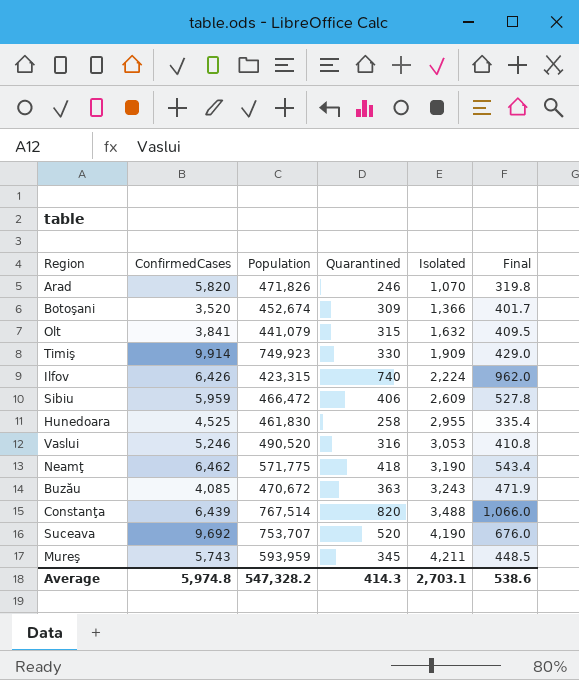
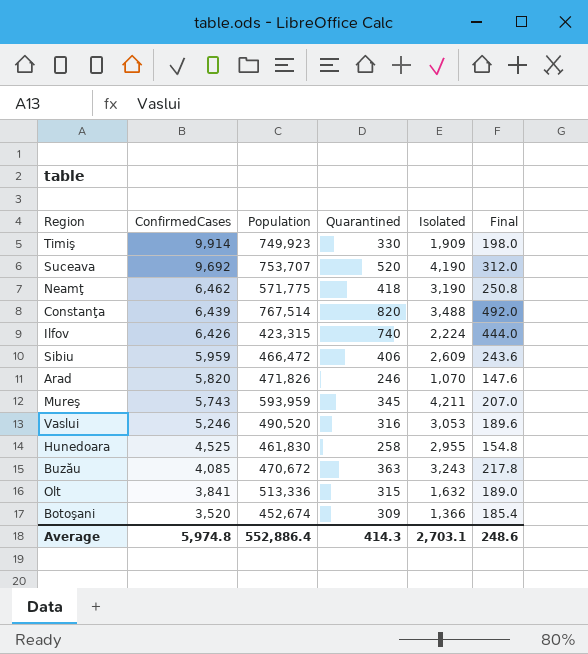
row order: Isolated ascending -> ConfirmedCases descending
column Final | formula: [Quarantined] * 1.3 -> [Quarantined] * 0.6
Olt | Population: 441,079 -> 513,336
Average | Population: 547,328.2 -> 552,886.4
Average | Final: 538.6 -> 248.6

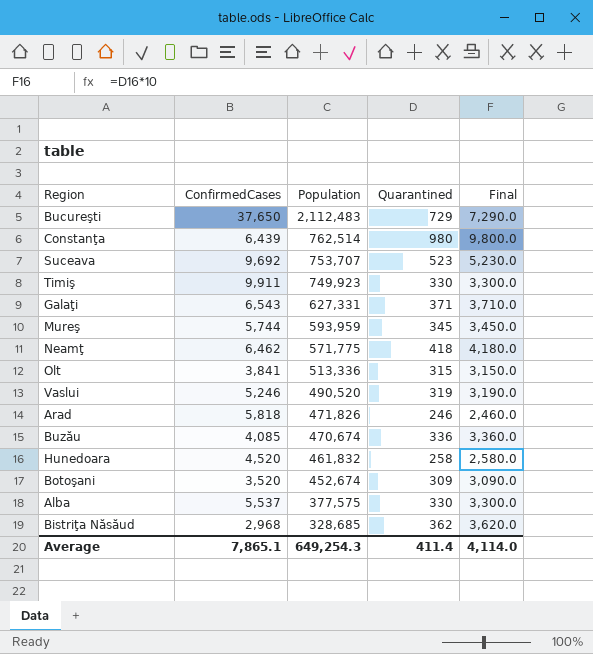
row order: ConfirmedCases descending -> Population descending
column Isolated | position: 5 -> none
column Final | formula: [Quarantined] * 0.6 -> [Quarantined] * 10
row Ilfov: 6,426 | 423,315 | 740 | 2,224 | 444.0 -> none
row Sibiu: 5,959 | 466,472 | 406 | 2,609 | 243.6 -> none
row Bucureşti: none -> 37,650 | 2,112,483 | 729 | 7,290.0
Constanţa | Population: 767,514 -> 762,514
Constanţa | Quarantined: 820 -> 980
Suceava | Quarantined: 520 -> 523
Timiş | ConfirmedCases: 9,914 -> 9,911
row Galaţi: none -> 6,543 | 627,331 | 371 | 3,710.0
Mureş | ConfirmedCases: 5,743 -> 5,744
Vaslui | Quarantined: 316 -> 319
Arad | ConfirmedCases: 5,820 -> 5,818
Buzău | Population: 470,672 -> 470,674
Buzău | Quarantined: 363 -> 336
Hunedoara | ConfirmedCases: 4,525 -> 4,520
Hunedoara | Population: 461,830 -> 461,832
row Alba: none -> 5,537 | 377,575 | 330 | 3,300.0
row Bistriţa Năsăud: none -> 2,968 | 328,685 | 362 | 3,620.0
Average | ConfirmedCases: 5,974.8 -> 7,865.1
Average | Population: 552,886.4 -> 649,254.3
Average | Quarantined: 414.3 -> 411.4
Average | Final: 248.6 -> 4,114.0

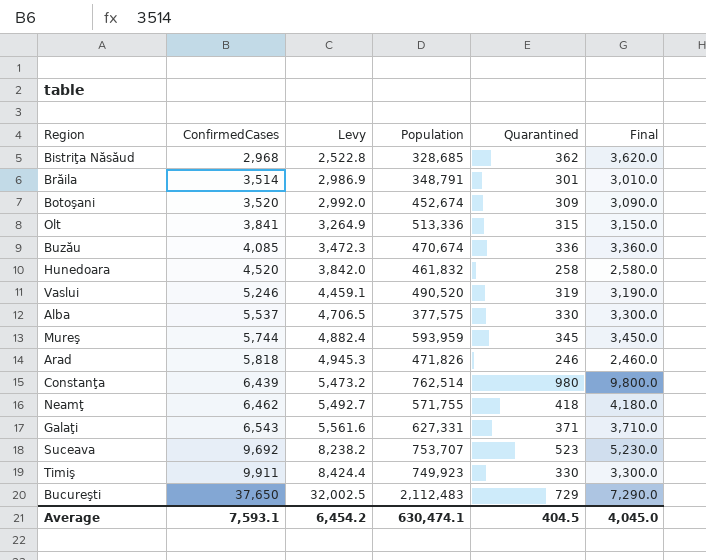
row order: Population descending -> ConfirmedCases ascending
column Levy | formula: none -> [ConfirmedCases] * 0.85
row Brăila: none -> 3,514 | 2,986.9 | 348,791 | 301 | 3,010.0
Neamţ | Population: 571,775 -> 571,755
Average | ConfirmedCases: 7,865.1 -> 7,593.1
Average | Population: 649,254.3 -> 630,474.1
Average | Quarantined: 411.4 -> 404.5
Average | Final: 4,114.0 -> 4,045.0

